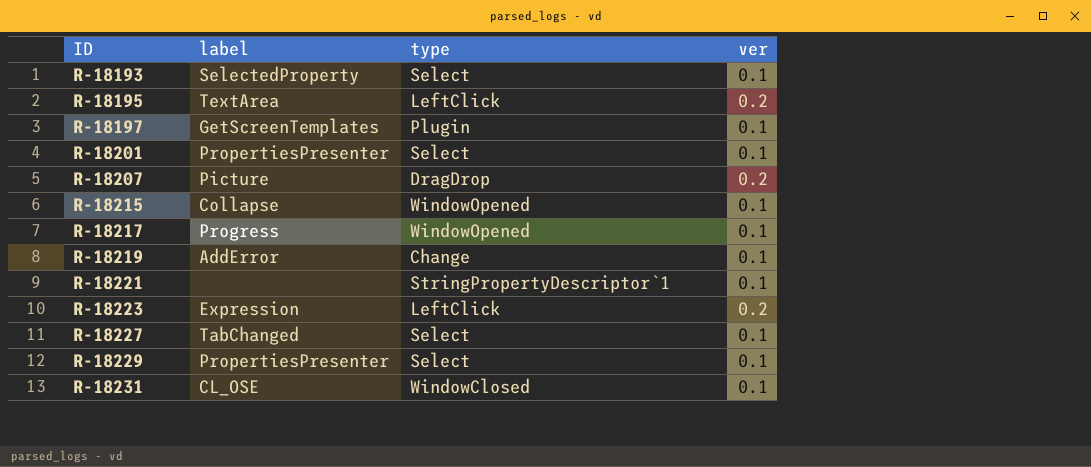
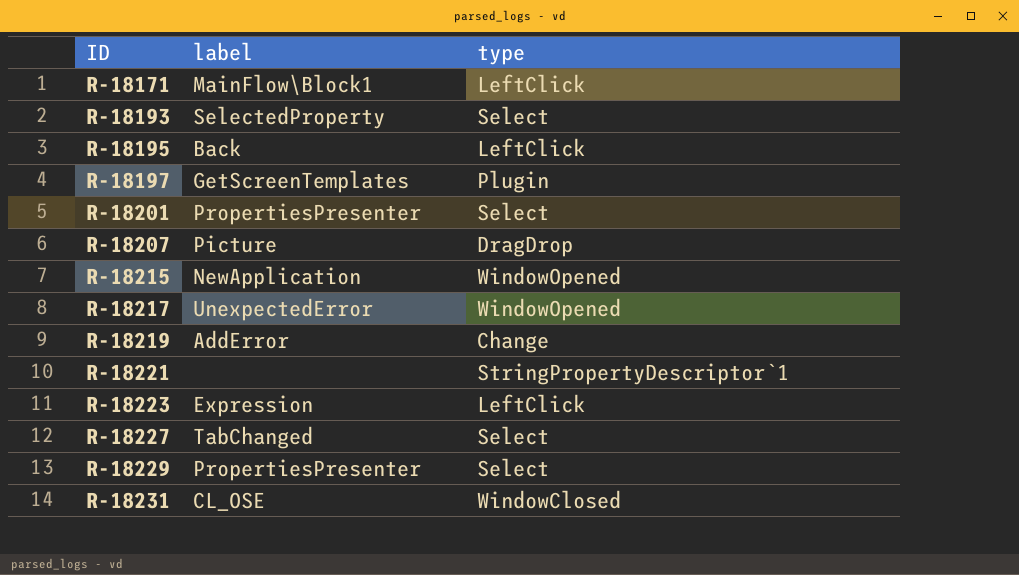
column ver | position: 4 -> none
row R-18171: none -> MainFlow\Block1 | LeftClick
R-18195 | label: TextArea -> Back
R-18215 | label: Collapse -> NewApplication
R-18217 | label: Progress -> UnexpectedError

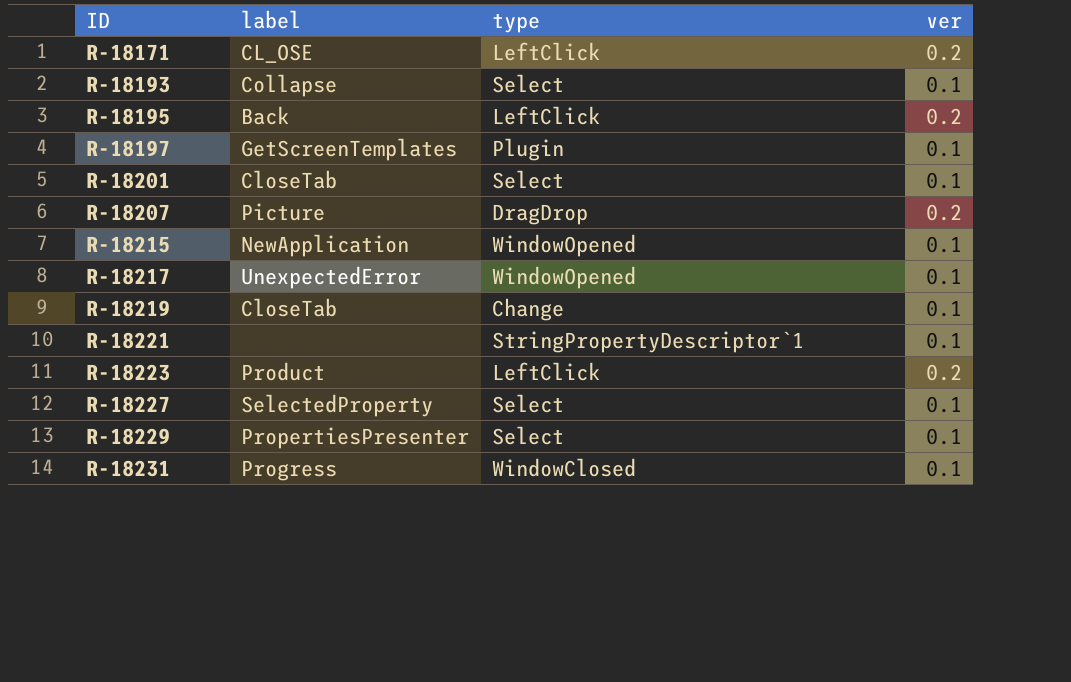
column ver | position: none -> 4
R-18171 | label: MainFlow\Block1 -> CL_OSE
R-18193 | label: SelectedProperty -> Collapse
R-18201 | label: PropertiesPresenter -> CloseTab
R-18219 | label: AddError -> CloseTab
R-18223 | label: Expression -> Product
R-18227 | label: TabChanged -> SelectedProperty
R-18231 | label: CL_OSE -> Progress

